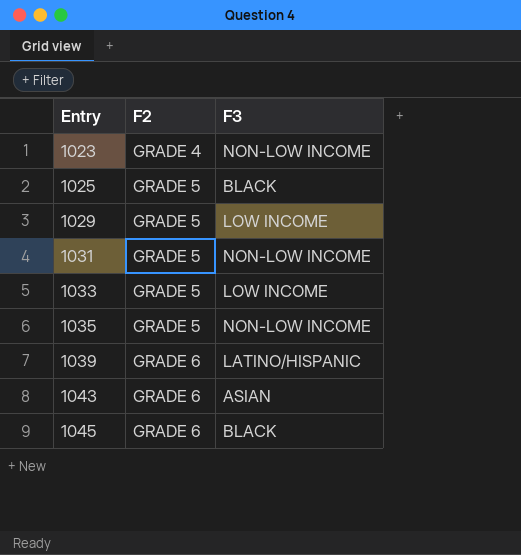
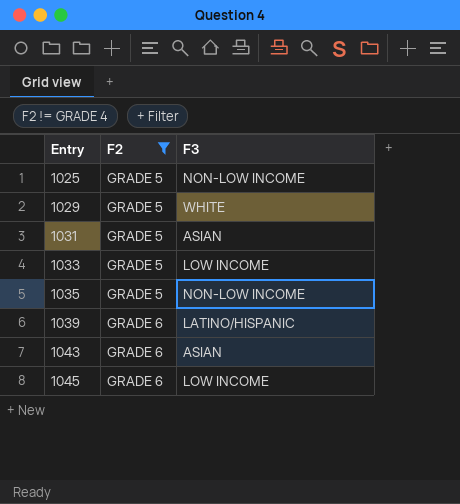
filter: none -> F2 != GRADE 4
1025 | F3: BLACK -> NON-LOW INCOME
1029 | F3: LOW INCOME -> WHITE
1031 | F3: NON-LOW INCOME -> ASIAN
1045 | F3: BLACK -> LOW INCOME

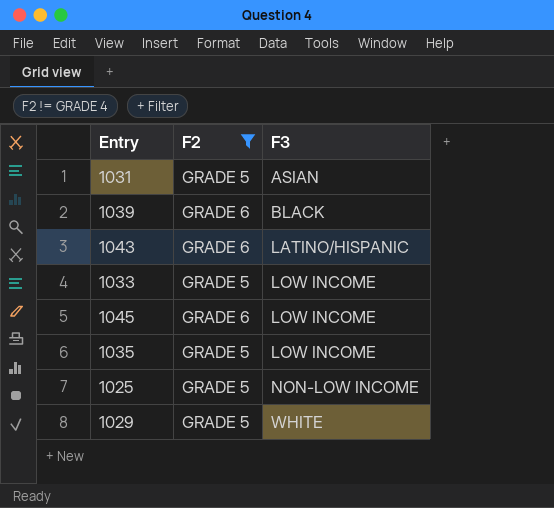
row order: Entry ascending -> F3 ascending
1039 | F3: LATINO/HISPANIC -> BLACK
1043 | F3: ASIAN -> LATINO/HISPANIC
1035 | F3: NON-LOW INCOME -> LOW INCOME

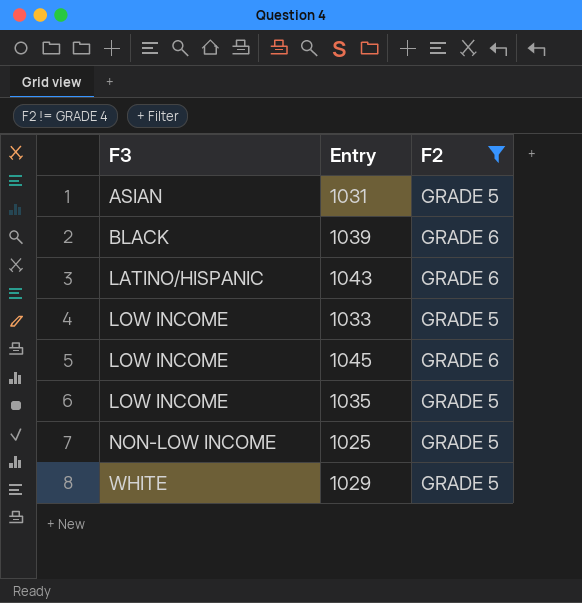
column F3 | position: 3 -> 1

